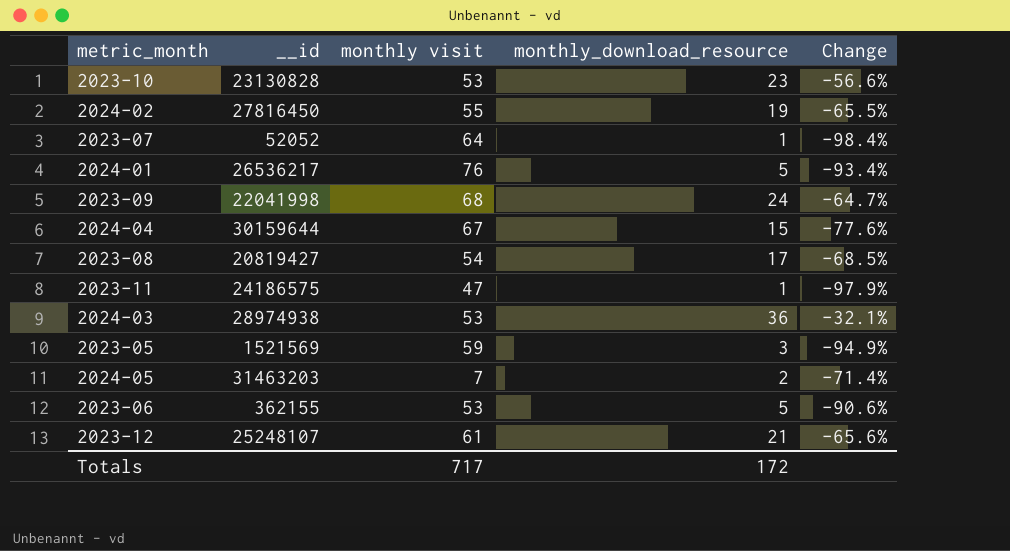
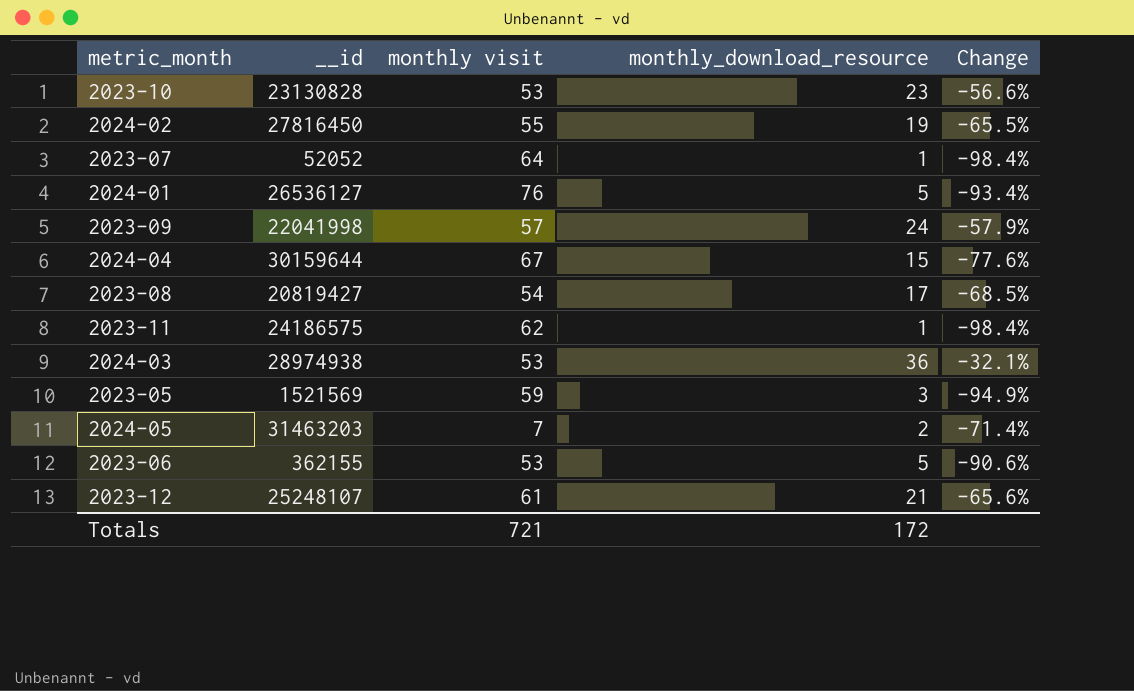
2024-01 | __id: 26536217 -> 26536127
2023-09 | monthly visit: 68 -> 57
2023-09 | Change: -64.7% -> -57.9%
2023-11 | monthly visit: 47 -> 62
2023-11 | Change: -97.9% -> -98.4%
Totals | monthly visit: 717 -> 721

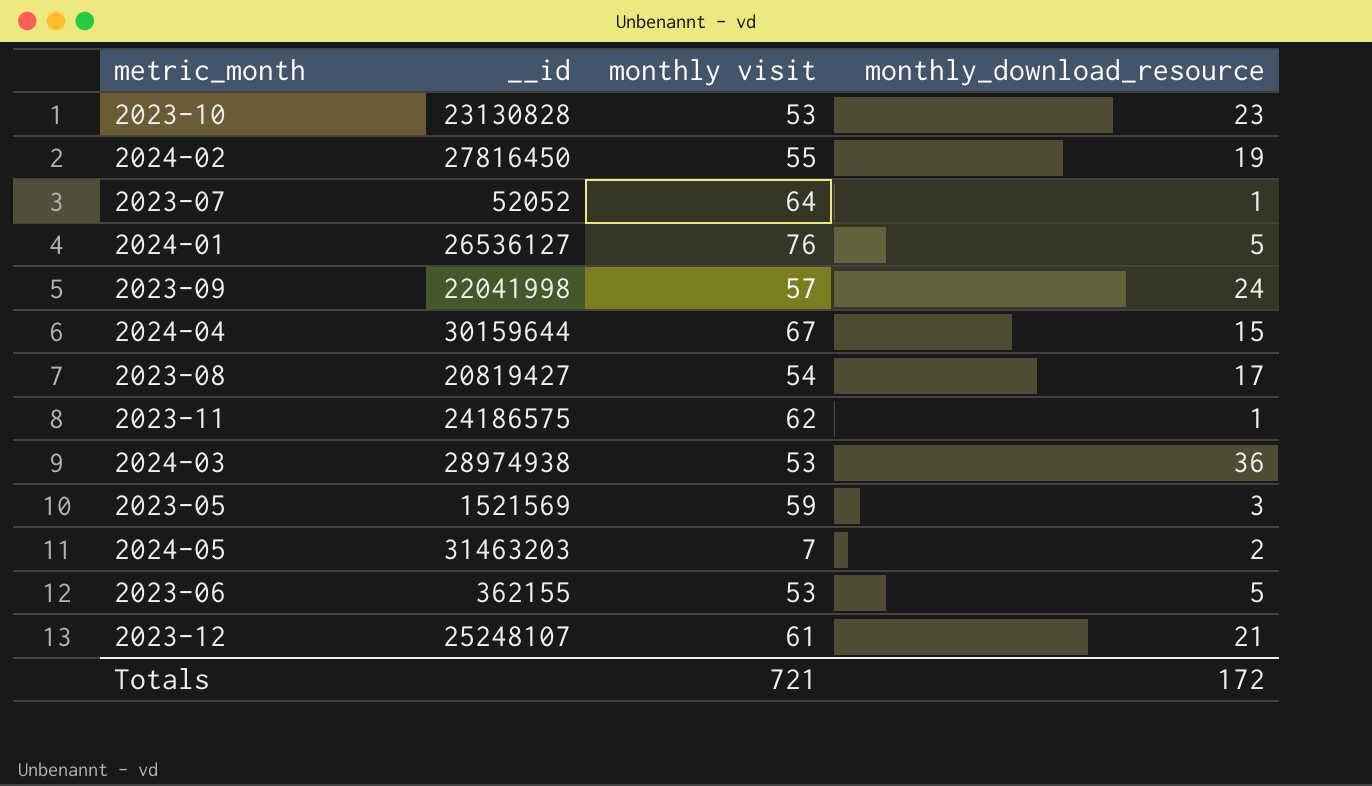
column Change | formula: ([monthly_download_resource] - [monthly visit]) / [monthly visit] -> none

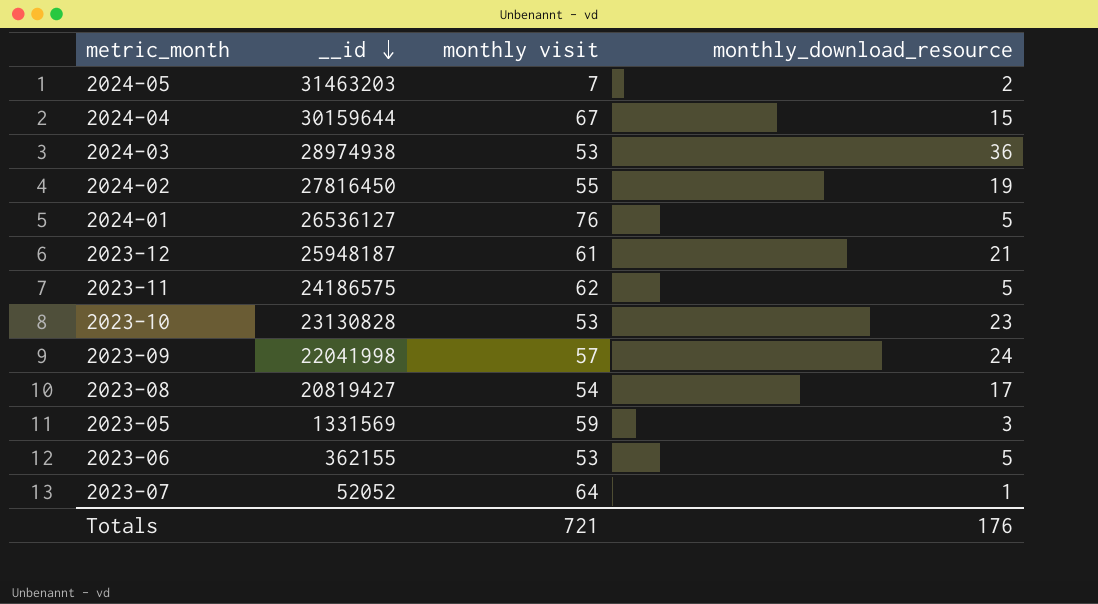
row order: none -> __id descending
2023-12 | __id: 25248107 -> 25948187
2023-11 | monthly_download_resource: 1 -> 5
2023-05 | __id: 1521569 -> 1331569
Totals | monthly_download_resource: 172 -> 176

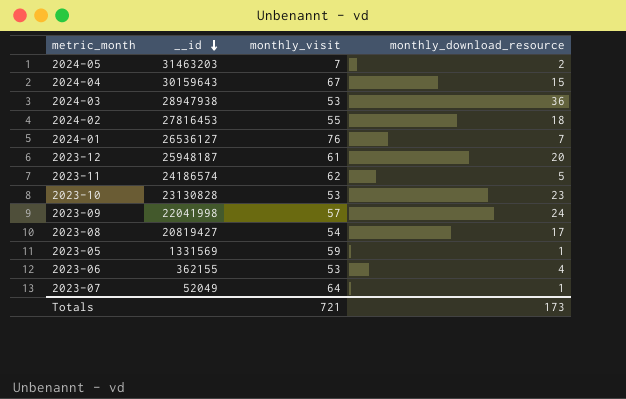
column name: monthly visit -> monthly_visit
2024-04 | __id: 30159644 -> 30159643
2024-03 | __id: 28974938 -> 28947938
2024-02 | __id: 27816450 -> 27816453
2024-02 | monthly_download_resource: 19 -> 18
2024-01 | monthly_download_resource: 5 -> 7
2023-12 | monthly_download_resource: 21 -> 20
2023-11 | __id: 24186575 -> 24186574
2023-05 | monthly_download_resource: 3 -> 1
2023-06 | monthly_download_resource: 5 -> 4
2023-07 | __id: 52052 -> 52049
Totals | monthly_download_resource: 176 -> 173

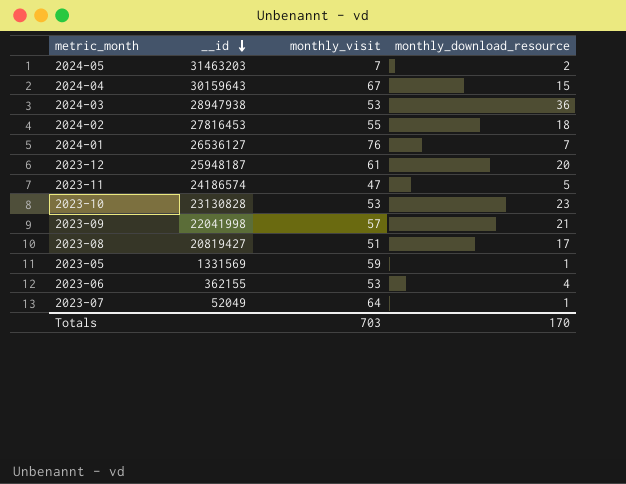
2023-11 | monthly_visit: 62 -> 47
2023-09 | monthly_download_resource: 24 -> 21
2023-08 | monthly_visit: 54 -> 51
Totals | monthly_visit: 721 -> 703
Totals | monthly_download_resource: 173 -> 170

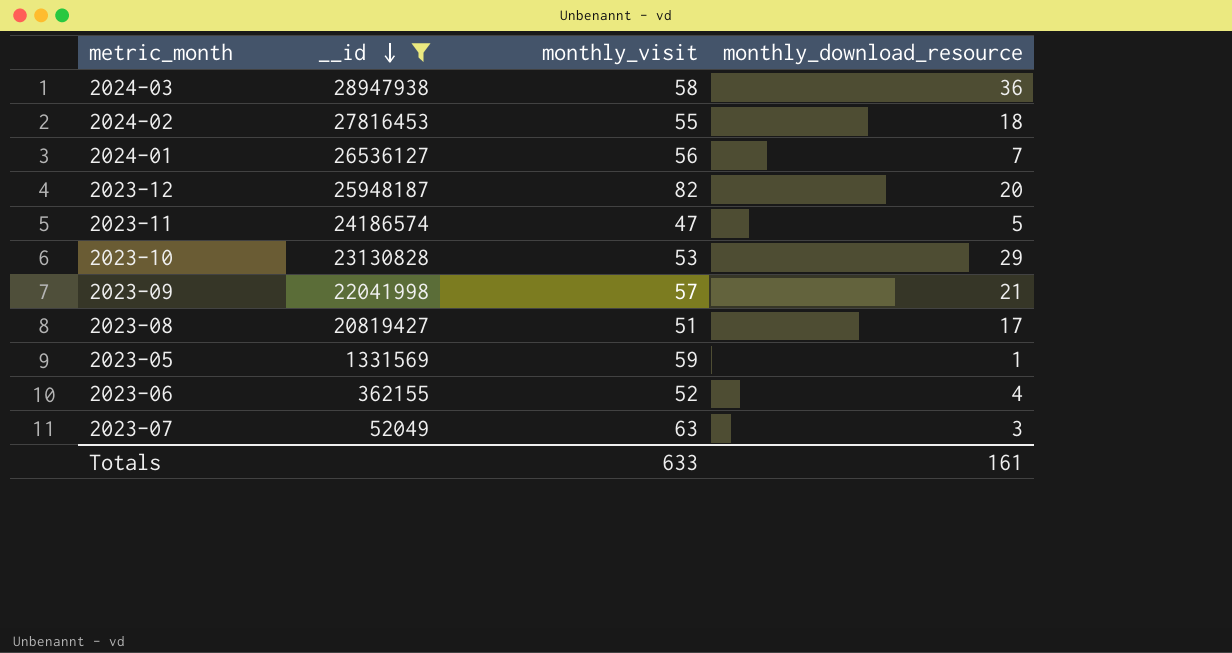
filter: none -> __id <= 28947938
2024-03 | monthly_visit: 53 -> 58
2024-01 | monthly_visit: 76 -> 56
2023-12 | monthly_visit: 61 -> 82
2023-10 | monthly_download_resource: 23 -> 29
2023-06 | monthly_visit: 53 -> 52
2023-07 | monthly_visit: 64 -> 63
2023-07 | monthly_download_resource: 1 -> 3
Totals | monthly_visit: 703 -> 633
Totals | monthly_download_resource: 170 -> 161

